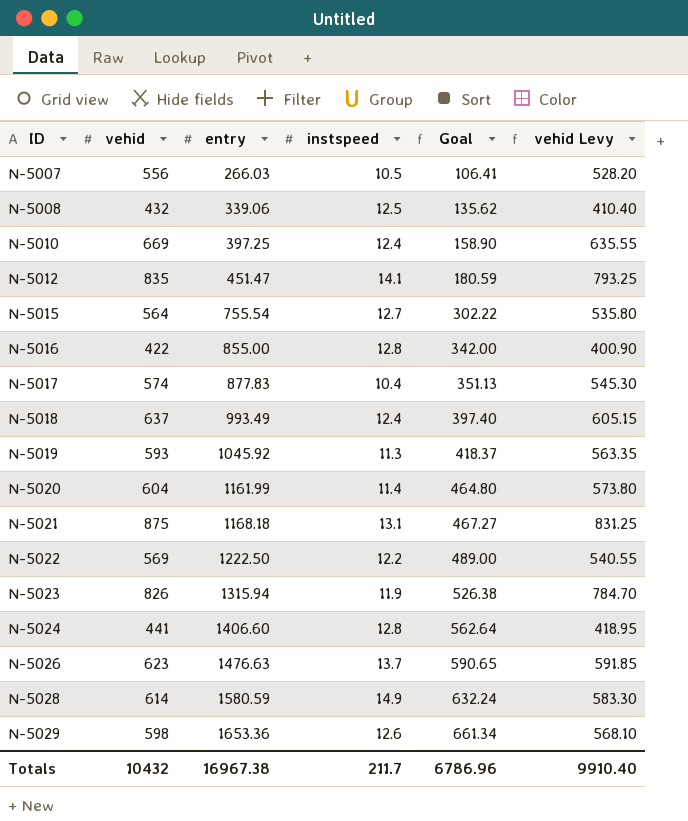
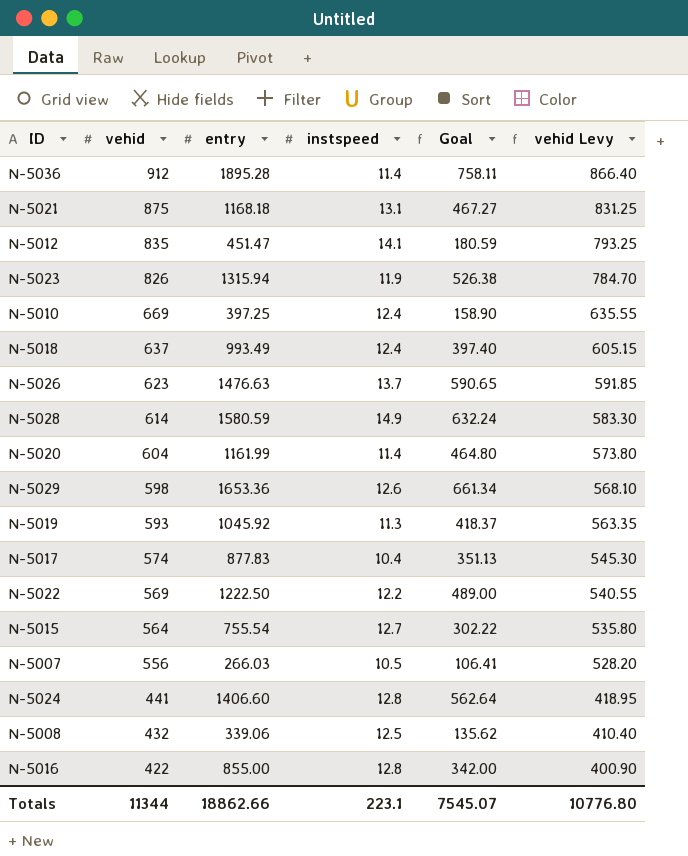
row order: ID ascending -> vehid descending
row N-5036: none -> 912 | 1895.28 | 11.4 | 758.11 | 866.40
Totals | vehid: 10432 -> 11344
Totals | entry: 16967.38 -> 18862.66
Totals | instspeed: 211.7 -> 223.1
Totals | Goal: 6786.96 -> 7545.07
Totals | vehid Levy: 9910.40 -> 10776.80

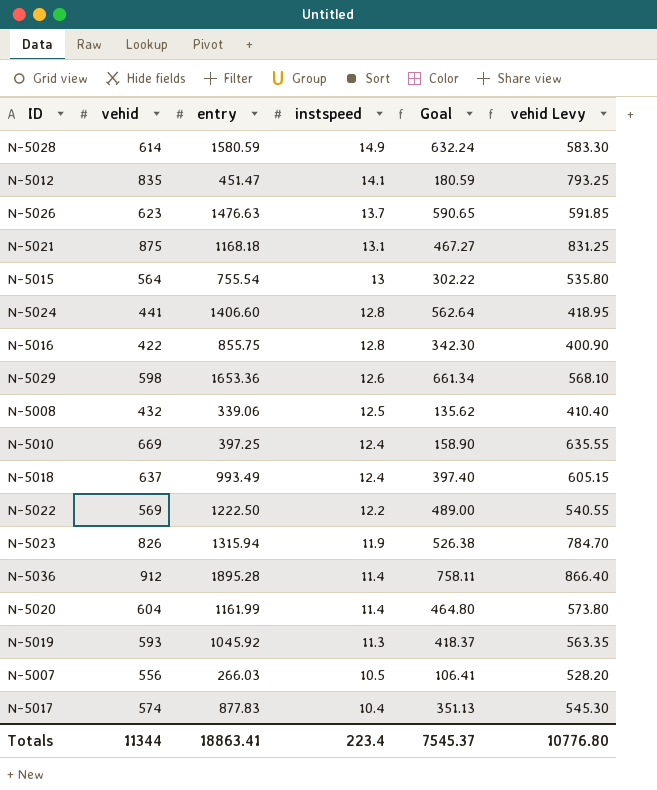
row order: vehid descending -> instspeed descending
N-5015 | instspeed: 12.7 -> 13
N-5016 | entry: 855.00 -> 855.75
N-5016 | Goal: 342.00 -> 342.30
Totals | entry: 18862.66 -> 18863.41
Totals | instspeed: 223.1 -> 223.4
Totals | Goal: 7545.07 -> 7545.37

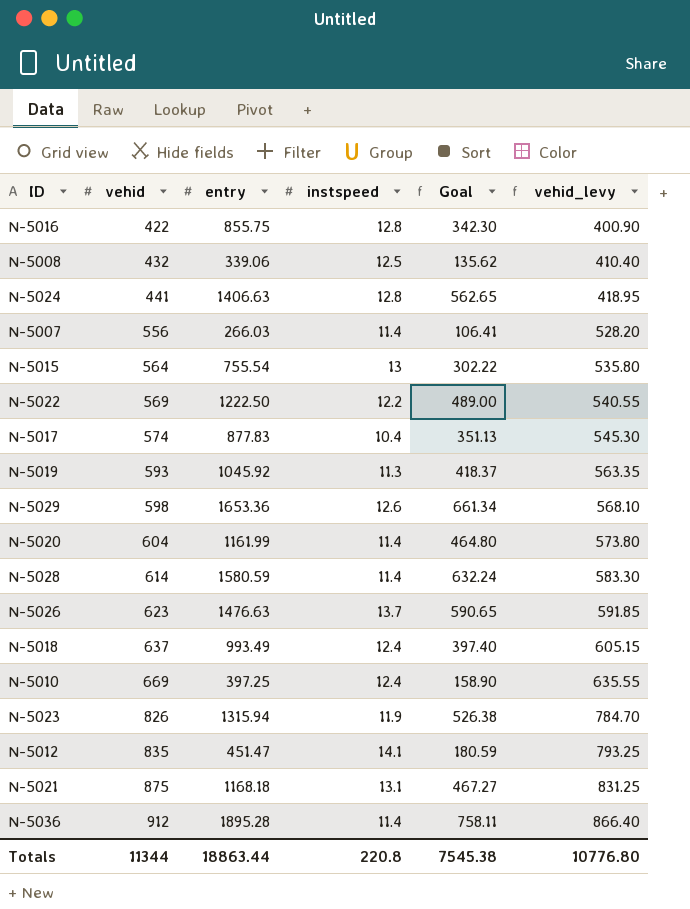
row order: instspeed descending -> vehid ascending
column name: vehid Levy -> vehid_levy
N-5024 | entry: 1406.60 -> 1406.63
N-5024 | Goal: 562.64 -> 562.65
N-5007 | instspeed: 10.5 -> 11.4
N-5028 | instspeed: 14.9 -> 11.4
Totals | entry: 18863.41 -> 18863.44
Totals | instspeed: 223.4 -> 220.8
Totals | Goal: 7545.37 -> 7545.38

